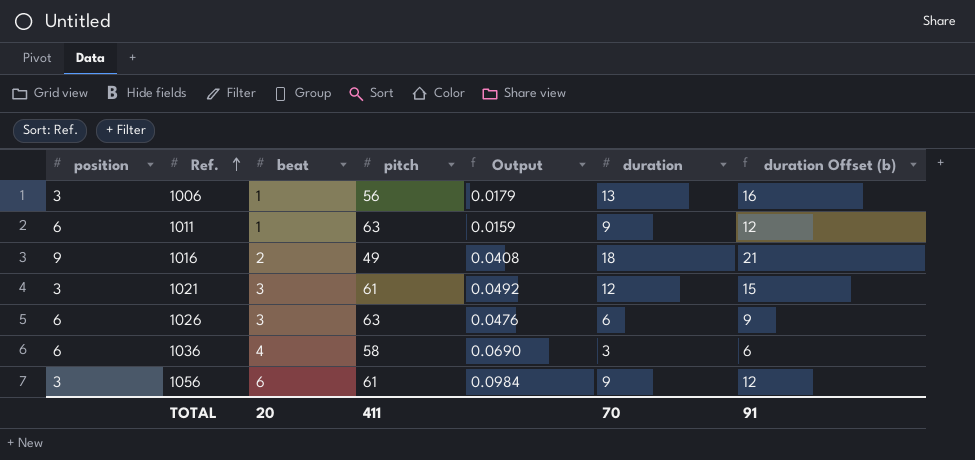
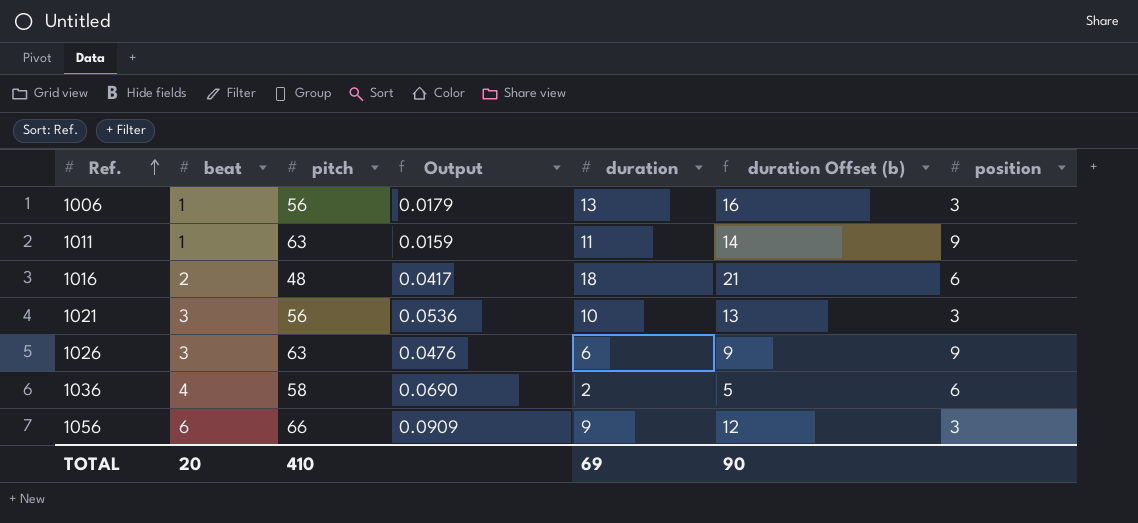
column position | position: 1 -> 7
1011 | duration: 9 -> 11
1011 | duration Offset (b): 12 -> 14
1011 | position: 6 -> 9
1016 | pitch: 49 -> 48
1016 | Output: 0.0408 -> 0.0417
1016 | position: 9 -> 6
1021 | pitch: 61 -> 56
1021 | Output: 0.0492 -> 0.0536
1021 | duration: 12 -> 10
1021 | duration Offset (b): 15 -> 13
1026 | position: 6 -> 9
1036 | duration: 3 -> 2
1036 | duration Offset (b): 6 -> 5
1056 | pitch: 61 -> 66
1056 | Output: 0.0984 -> 0.0909
TOTAL | pitch: 411 -> 410
TOTAL | duration: 70 -> 69
TOTAL | duration Offset (b): 91 -> 90

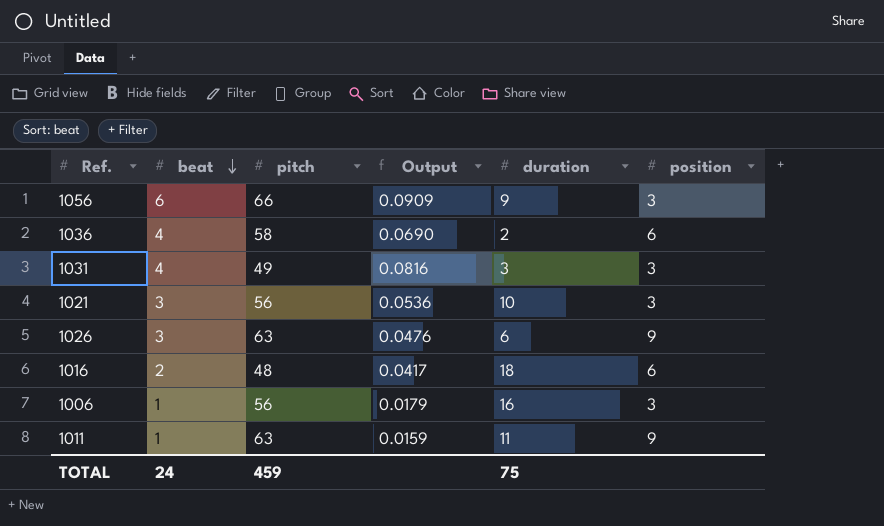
row order: Ref. ascending -> beat descending
column duration Offset (b) | formula: [duration] + 3 -> none
row 1031: none -> 4 | 49 | 0.0816 | 3 | 3
1006 | duration: 13 -> 16
TOTAL | beat: 20 -> 24
TOTAL | pitch: 410 -> 459
TOTAL | duration: 69 -> 75

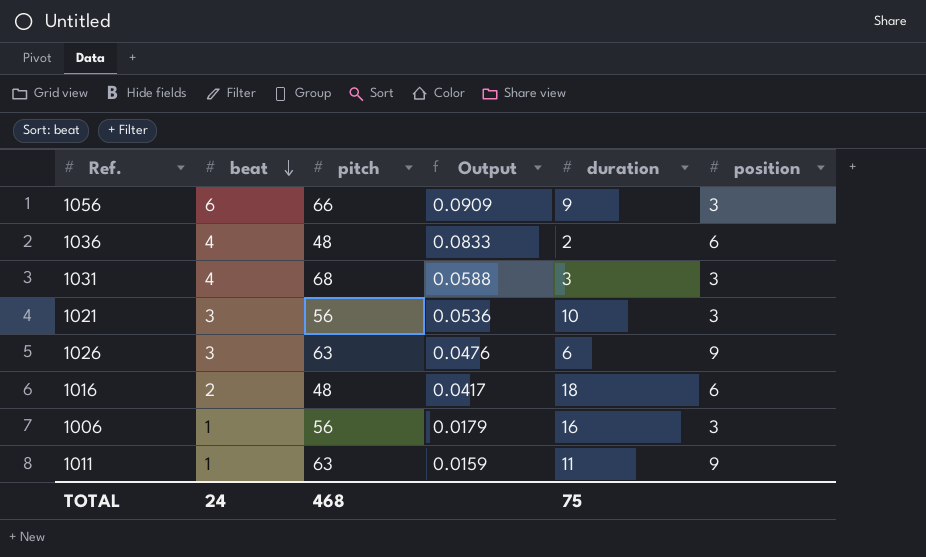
1036 | pitch: 58 -> 48
1036 | Output: 0.0690 -> 0.0833
1031 | pitch: 49 -> 68
1031 | Output: 0.0816 -> 0.0588
TOTAL | pitch: 459 -> 468

